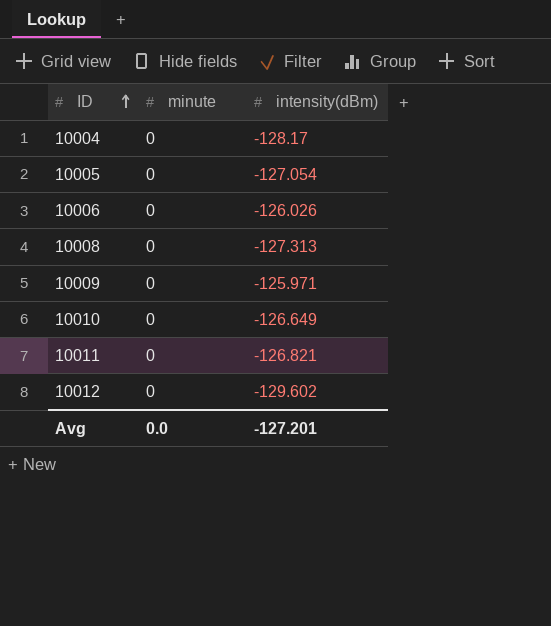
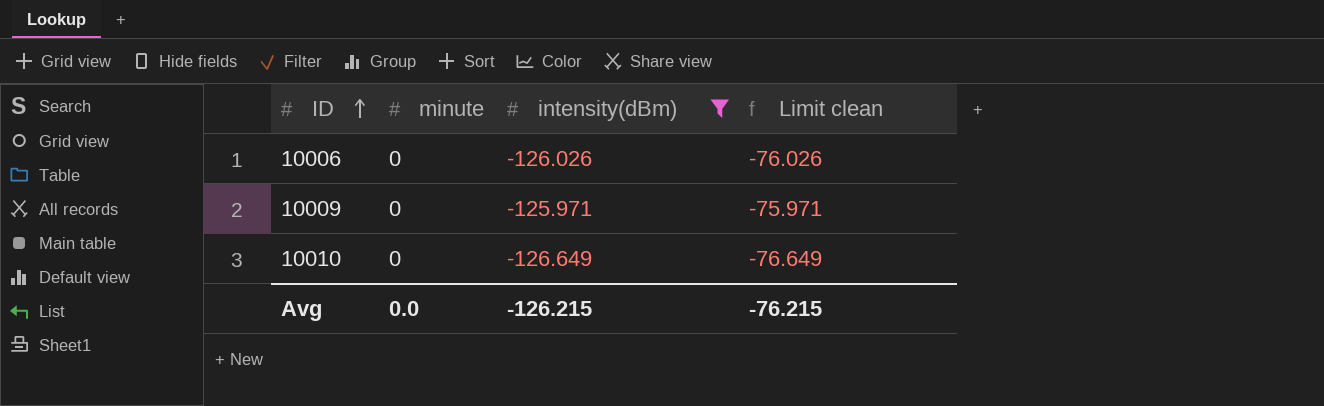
filter: none -> intensity(dBm) >= -126.649
column Limit clean | formula: none -> [intensity(dBm)] + 50
Avg | intensity(dBm): -127.201 -> -126.215

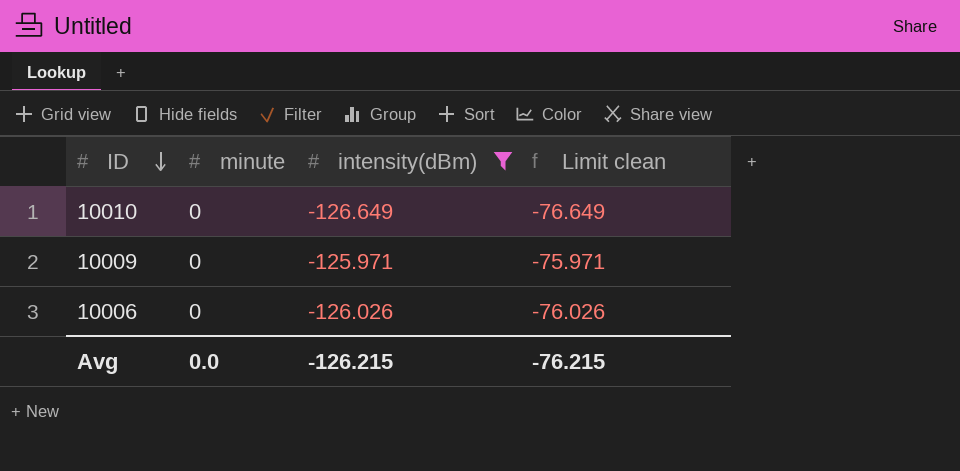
row order: ID ascending -> ID descending

